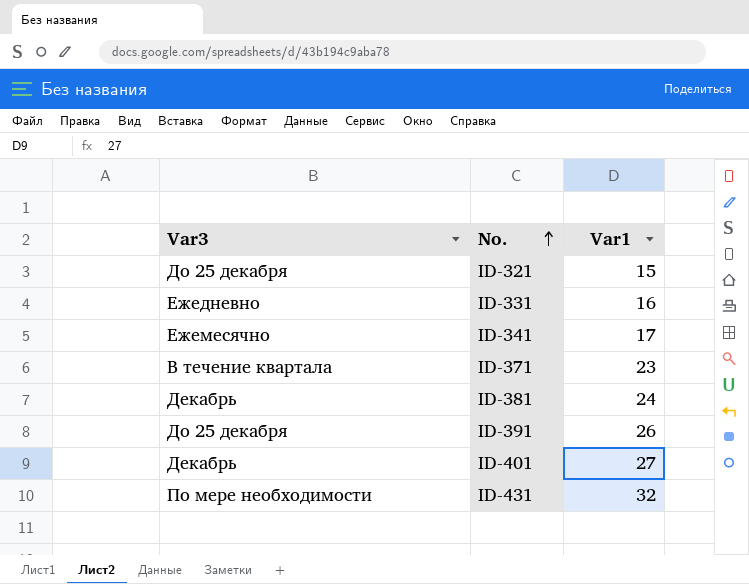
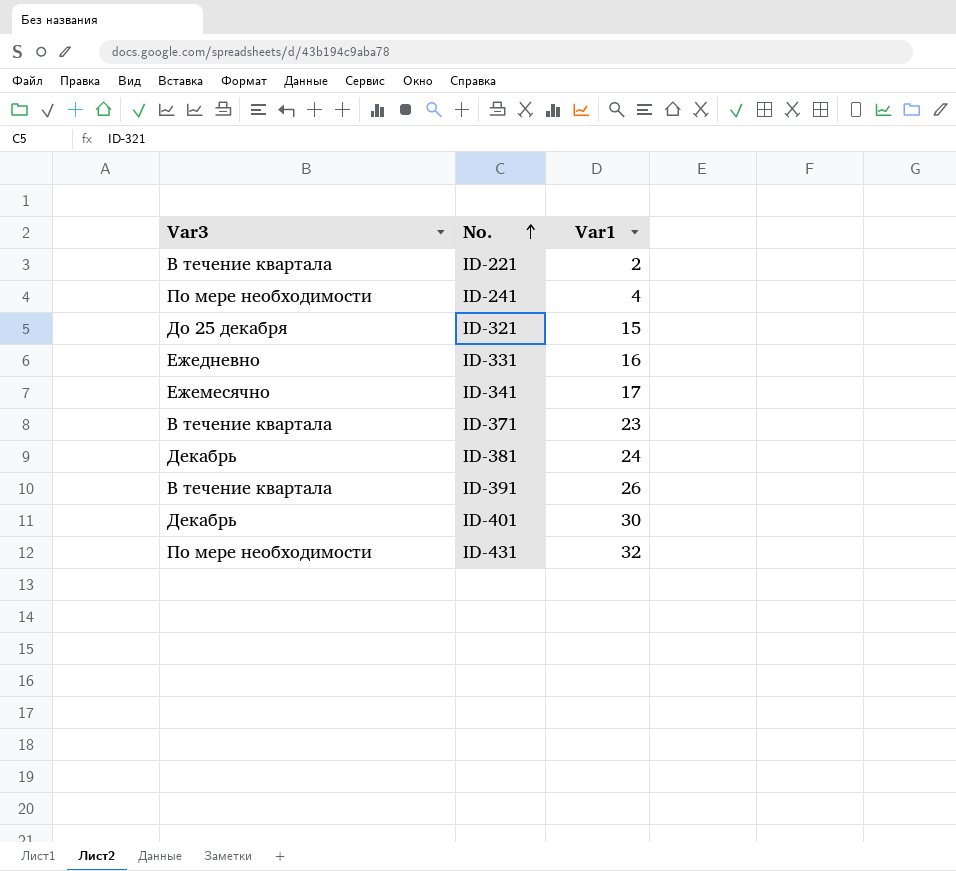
row ID-221: none -> В течение квартала | 2
row ID-241: none -> По мере необходимости | 4
ID-391 | Var3: До 25 декабря -> В течение квартала
ID-401 | Var1: 27 -> 30

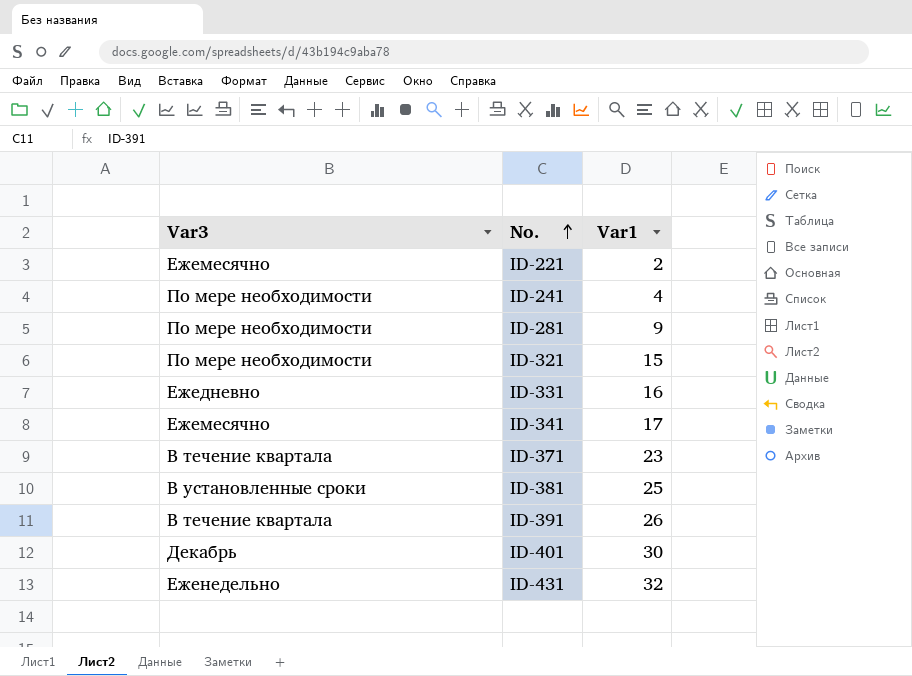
ID-221 | Var3: В течение квартала -> Ежемесячно
row ID-281: none -> По мере необходимости | 9
ID-321 | Var3: До 25 декабря -> По мере необходимости
ID-381 | Var3: Декабрь -> В установленные сроки
ID-381 | Var1: 24 -> 25
ID-431 | Var3: По мере необходимости -> Еженедельно

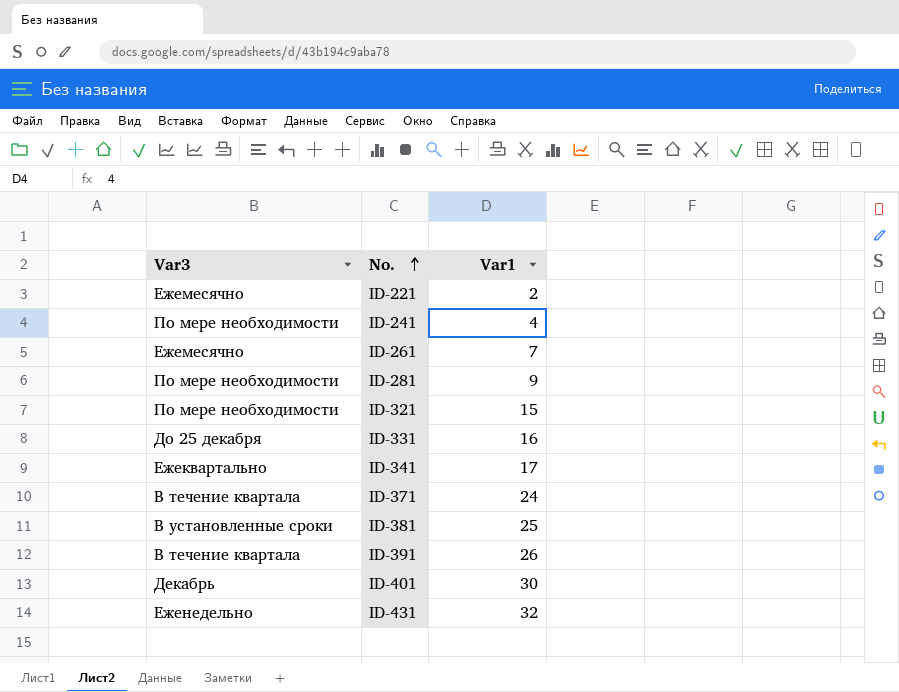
row ID-261: none -> Ежемесячно | 7
ID-331 | Var3: Ежедневно -> До 25 декабря
ID-341 | Var3: Ежемесячно -> Ежеквартально
ID-371 | Var1: 23 -> 24

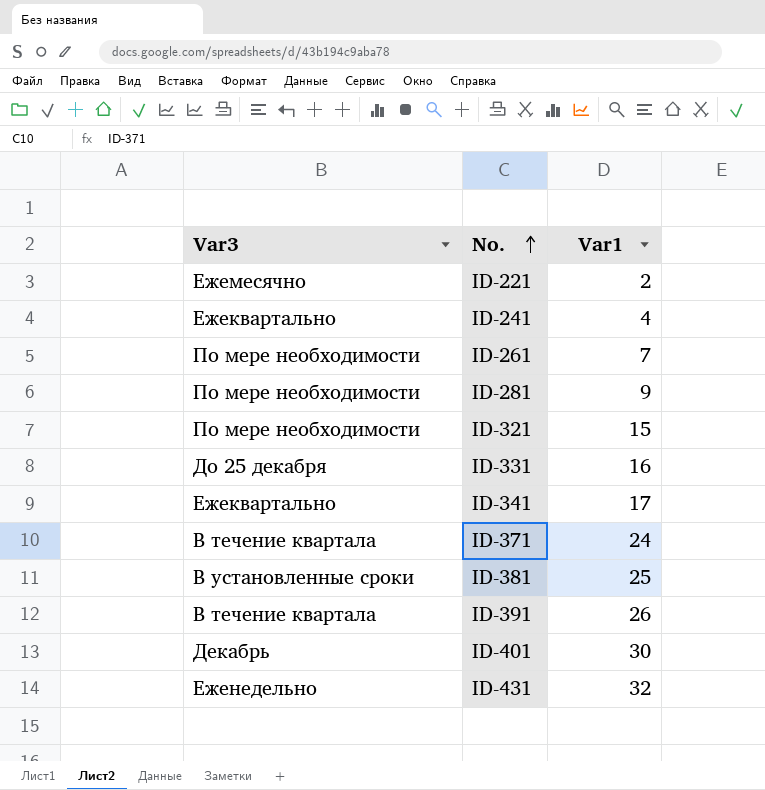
ID-241 | Var3: По мере необходимости -> Ежеквартально
ID-261 | Var3: Ежемесячно -> По мере необходимости

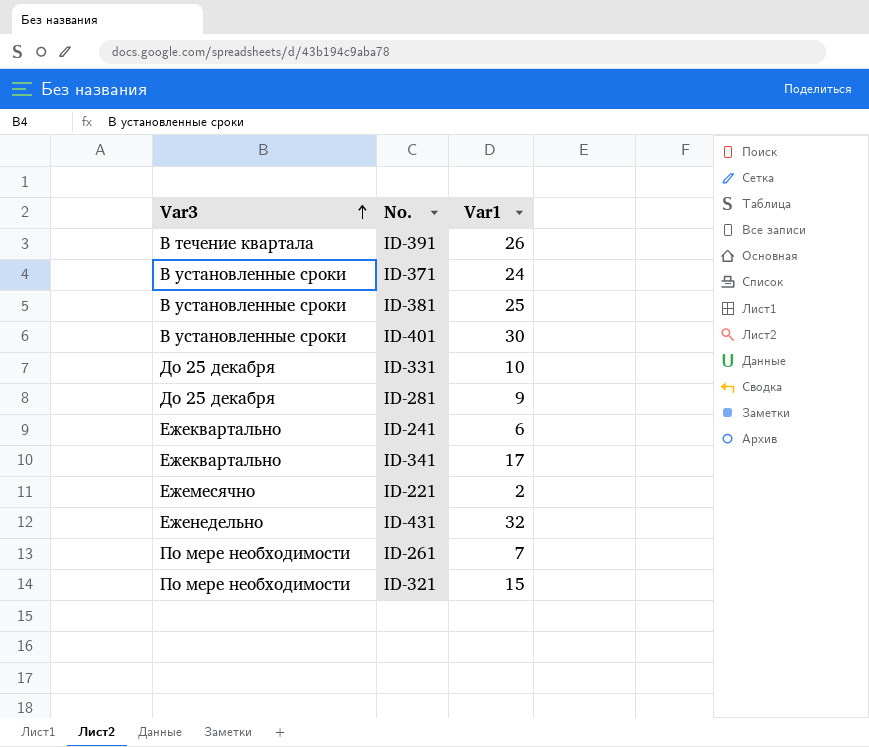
row order: No. ascending -> Var3 ascending
ID-371 | Var3: В течение квартала -> В установленные сроки
ID-401 | Var3: Декабрь -> В установленные сроки
ID-331 | Var1: 16 -> 10
ID-281 | Var3: По мере необходимости -> До 25 декабря
ID-241 | Var1: 4 -> 6

